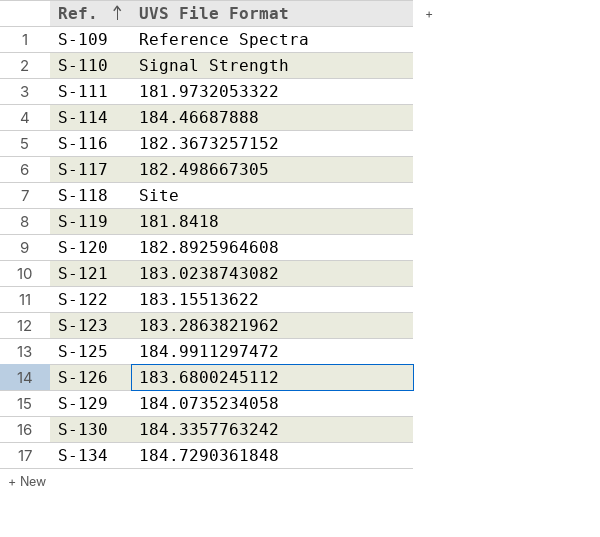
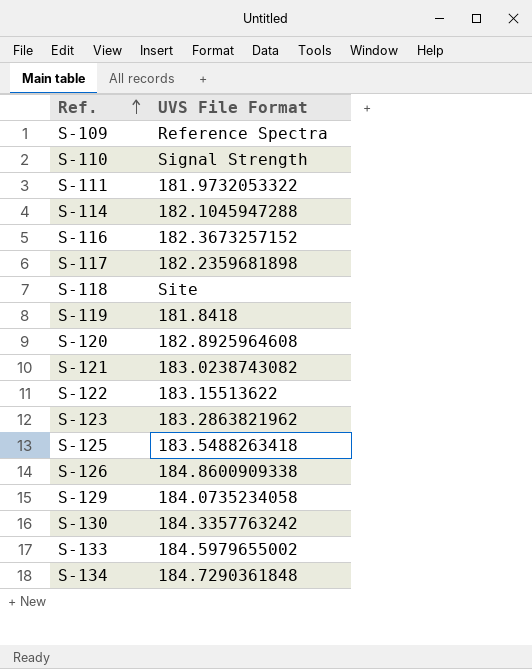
S-114 | UVS File Format: 184.46687888 -> 182.1045947288
S-117 | UVS File Format: 182.498667305 -> 182.2359681898
S-125 | UVS File Format: 184.9911297472 -> 183.5488263418
S-126 | UVS File Format: 183.6800245112 -> 184.8600909338
row S-133: none -> 184.5979655002

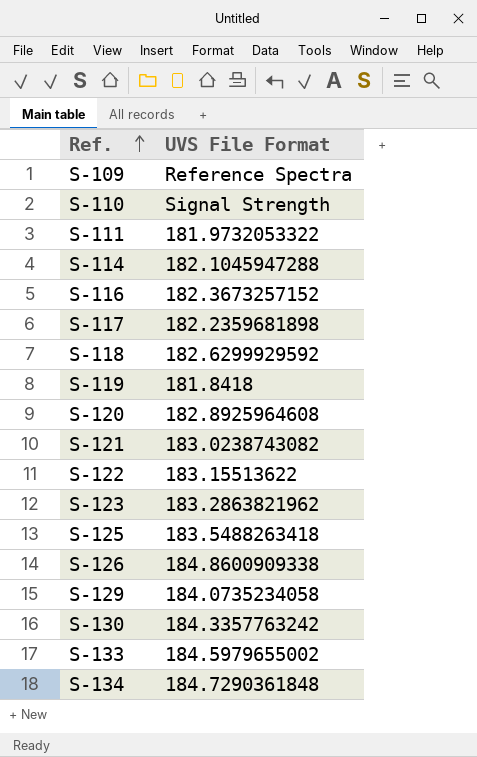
S-118 | UVS File Format: Site -> 182.6299929592

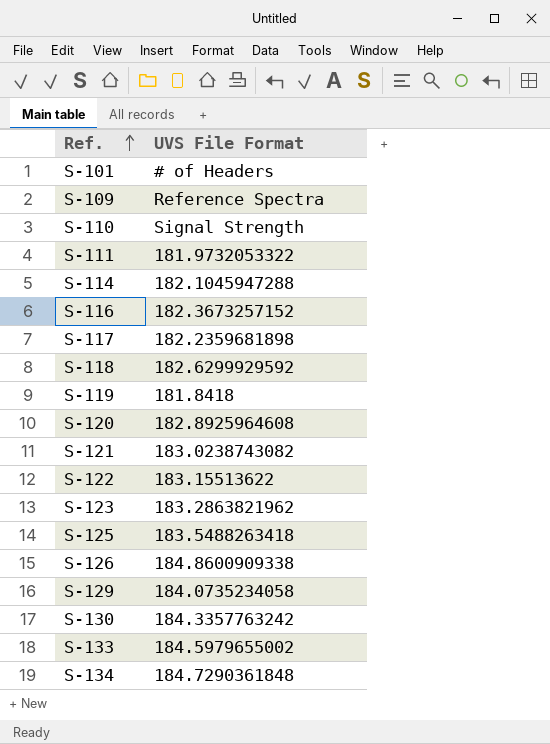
row S-101: none -> # of Headers

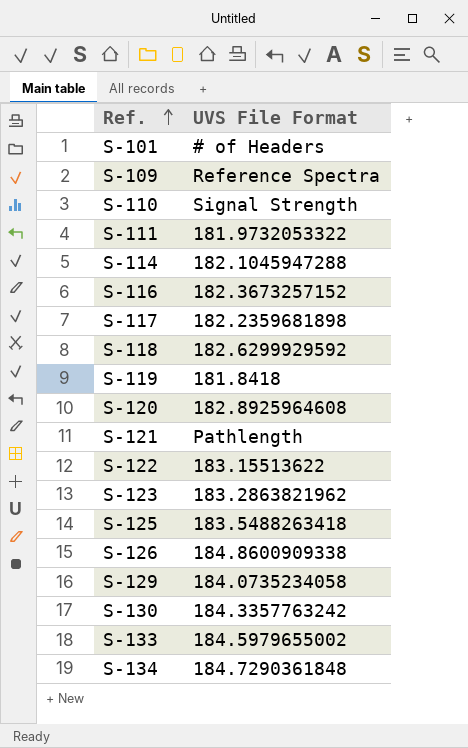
S-121 | UVS File Format: 183.0238743082 -> Pathlength

